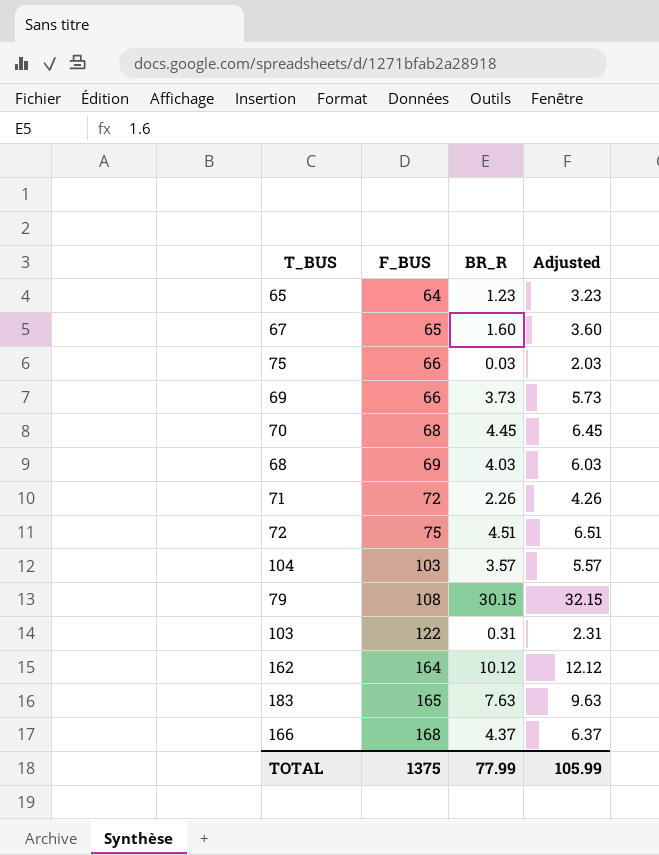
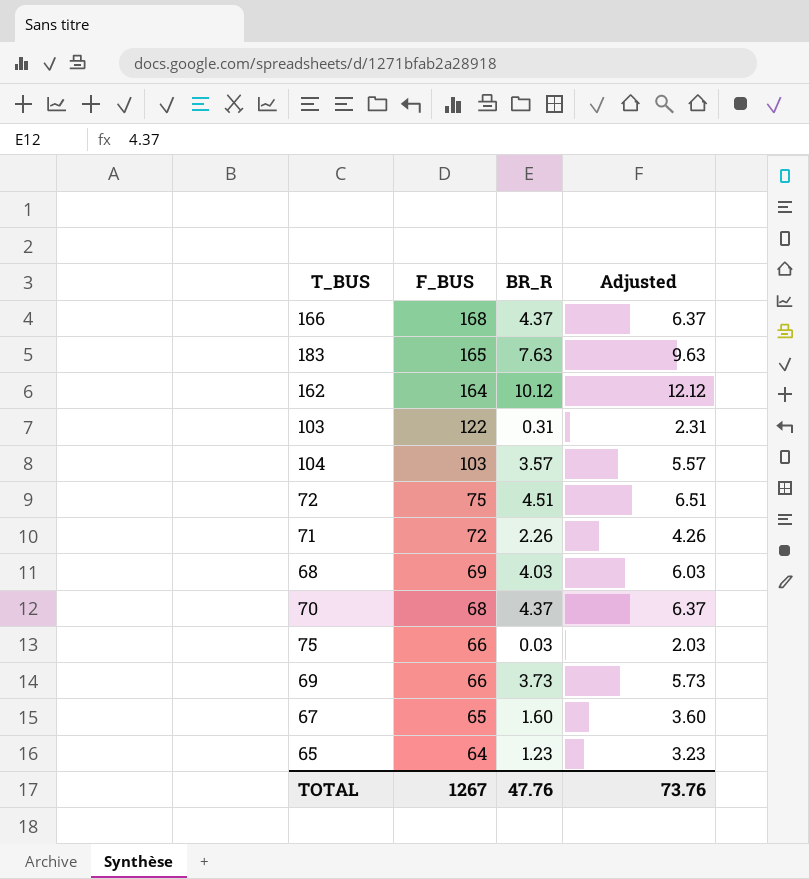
row order: F_BUS ascending -> F_BUS descending
row 79: 108 | 30.15 | 32.15 -> none
70 | BR_R: 4.45 -> 4.37
70 | Adjusted: 6.45 -> 6.37
TOTAL | F_BUS: 1375 -> 1267
TOTAL | BR_R: 77.99 -> 47.76
TOTAL | Adjusted: 105.99 -> 73.76

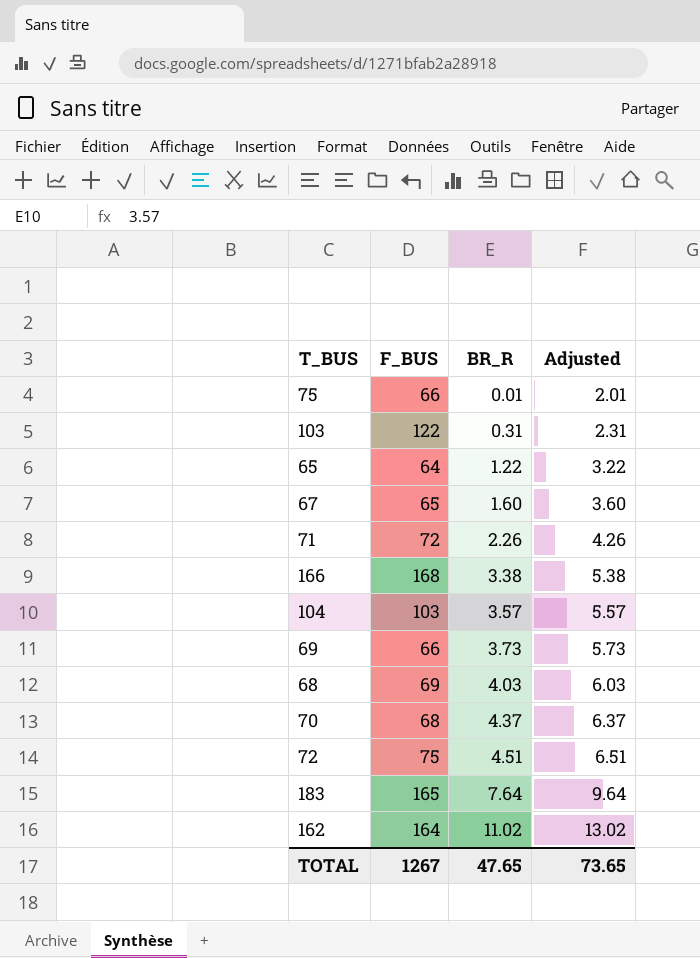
row order: F_BUS descending -> BR_R ascending
75 | BR_R: 0.03 -> 0.01
75 | Adjusted: 2.03 -> 2.01
65 | BR_R: 1.23 -> 1.22
65 | Adjusted: 3.23 -> 3.22
166 | BR_R: 4.37 -> 3.38
166 | Adjusted: 6.37 -> 5.38
183 | BR_R: 7.63 -> 7.64
183 | Adjusted: 9.63 -> 9.64
162 | BR_R: 10.12 -> 11.02
162 | Adjusted: 12.12 -> 13.02
TOTAL | BR_R: 47.76 -> 47.65
TOTAL | Adjusted: 73.76 -> 73.65

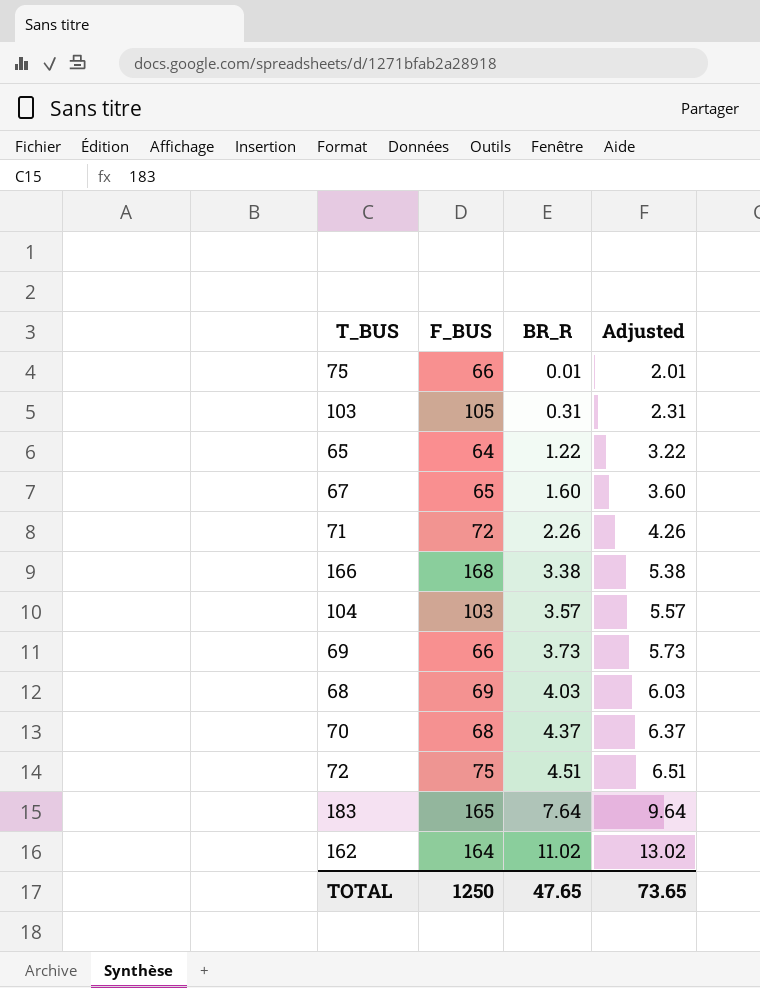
103 | F_BUS: 122 -> 105
TOTAL | F_BUS: 1267 -> 1250

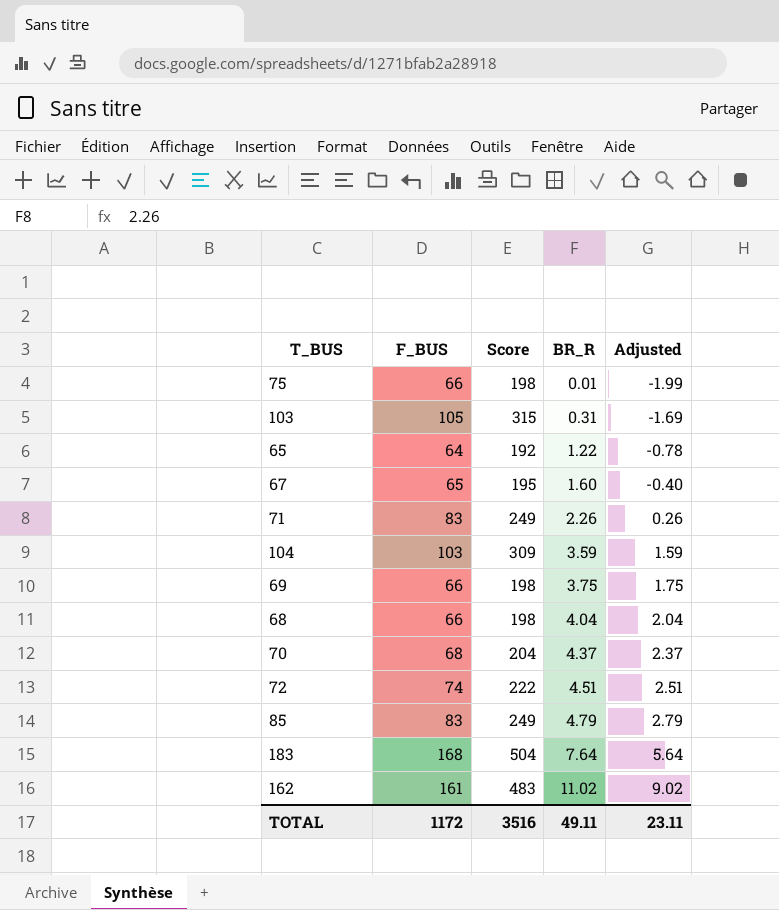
column Score | formula: none -> [F_BUS] * 3
column Adjusted | formula: [BR_R] + 2 -> [BR_R] - 2
row 166: 168 | 3.38 | 5.38 -> none
71 | F_BUS: 72 -> 83
104 | BR_R: 3.57 -> 3.59
69 | BR_R: 3.73 -> 3.75
68 | F_BUS: 69 -> 66
68 | BR_R: 4.03 -> 4.04
72 | F_BUS: 75 -> 74
row 85: none -> 83 | 249 | 4.79 | 2.79
183 | F_BUS: 165 -> 168
162 | F_BUS: 164 -> 161
TOTAL | F_BUS: 1250 -> 1172
TOTAL | BR_R: 47.65 -> 49.11
TOTAL | Adjusted: 73.65 -> 23.11

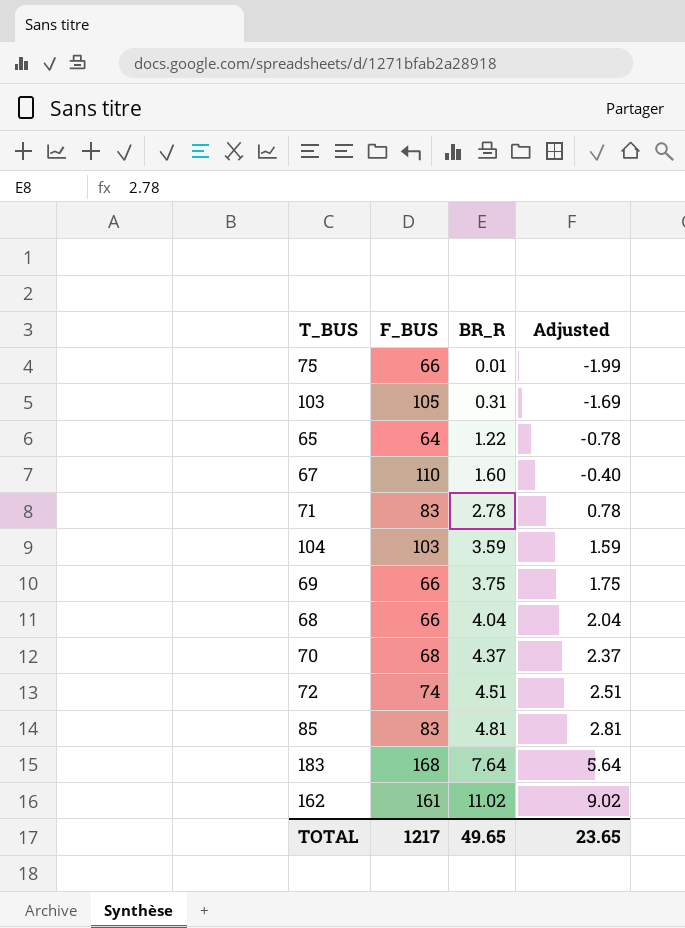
column Score | formula: [F_BUS] * 3 -> none
67 | F_BUS: 65 -> 110
71 | BR_R: 2.26 -> 2.78
71 | Adjusted: 0.26 -> 0.78
85 | BR_R: 4.79 -> 4.81
85 | Adjusted: 2.79 -> 2.81
TOTAL | F_BUS: 1172 -> 1217
TOTAL | BR_R: 49.11 -> 49.65
TOTAL | Adjusted: 23.11 -> 23.65

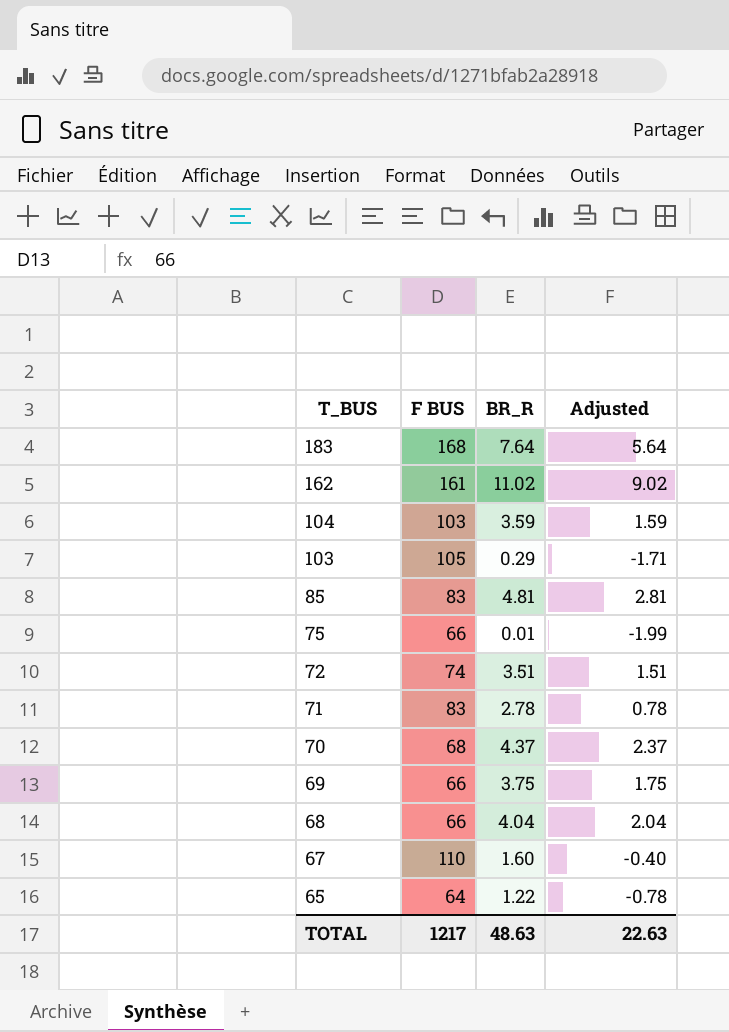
row order: BR_R ascending -> T_BUS descending
column name: F_BUS -> F BUS
103 | BR_R: 0.31 -> 0.29
103 | Adjusted: -1.69 -> -1.71
72 | BR_R: 4.51 -> 3.51
72 | Adjusted: 2.51 -> 1.51
TOTAL | BR_R: 49.65 -> 48.63
TOTAL | Adjusted: 23.65 -> 22.63

